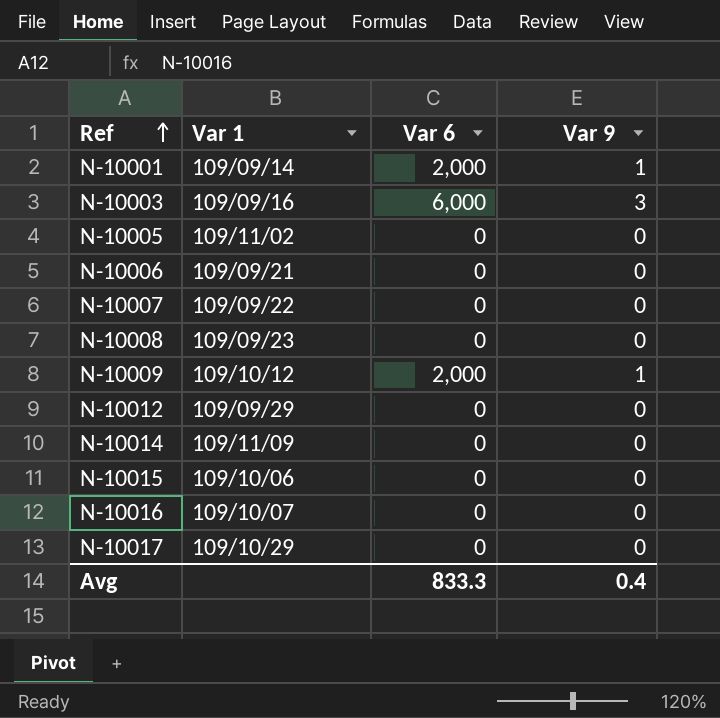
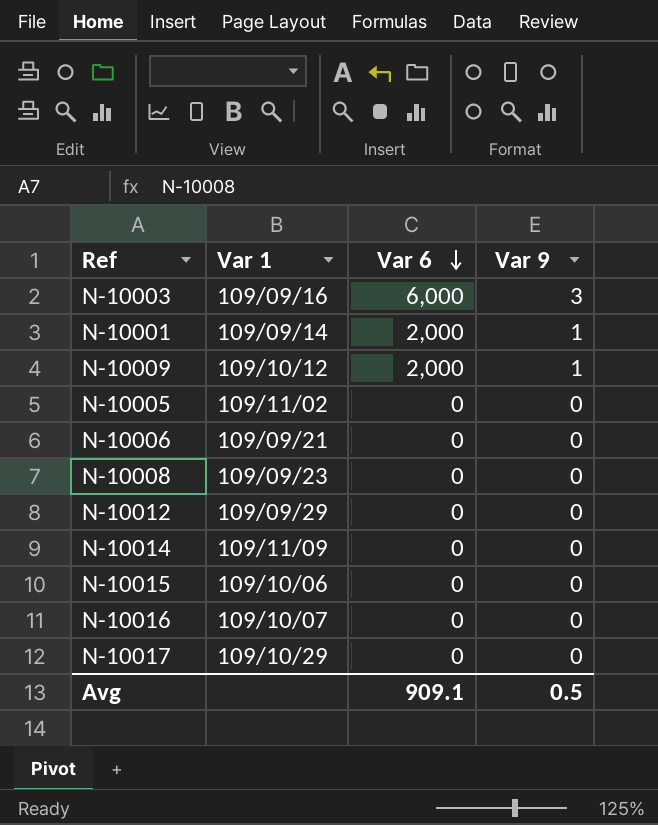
row order: Ref ascending -> Var 6 descending
row N-10007: 109/09/22 | 0 | 0 -> none
Avg | Var 6: 833.3 -> 909.1
Avg | Var 9: 0.4 -> 0.5

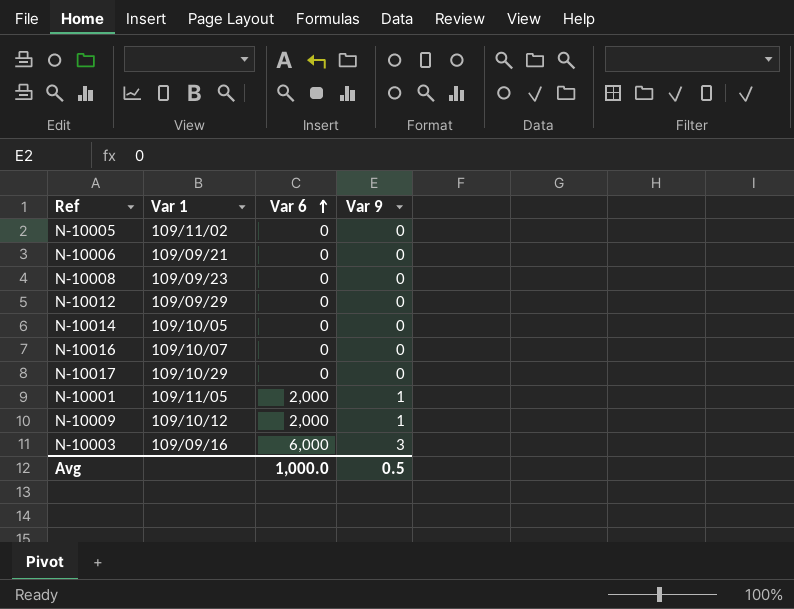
row order: Var 6 descending -> Var 6 ascending
row N-10015: 109/10/06 | 0 | 0 -> none
N-10014 | Var 1: 109/11/09 -> 109/10/05
N-10001 | Var 1: 109/09/14 -> 109/11/05
Avg | Var 6: 909.1 -> 1,000.0

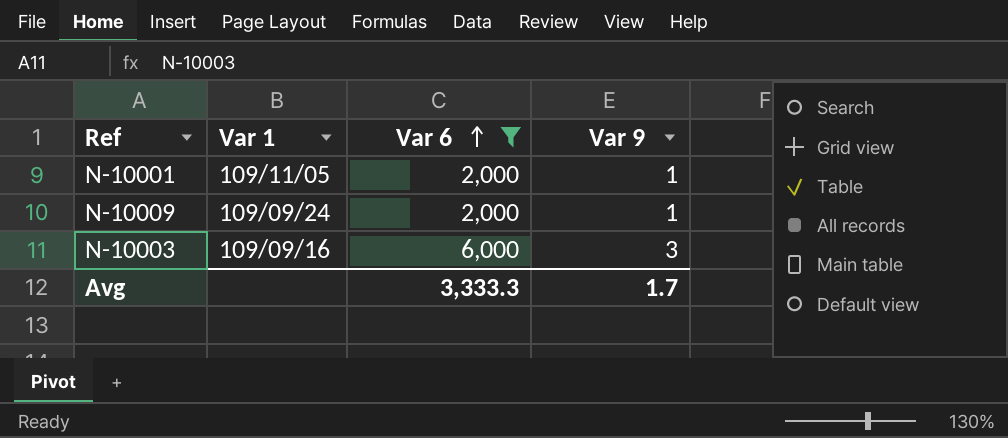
filter: none -> Var 6 != 0
N-10009 | Var 1: 109/10/12 -> 109/09/24
Avg | Var 6: 1,000.0 -> 3,333.3
Avg | Var 9: 0.5 -> 1.7

